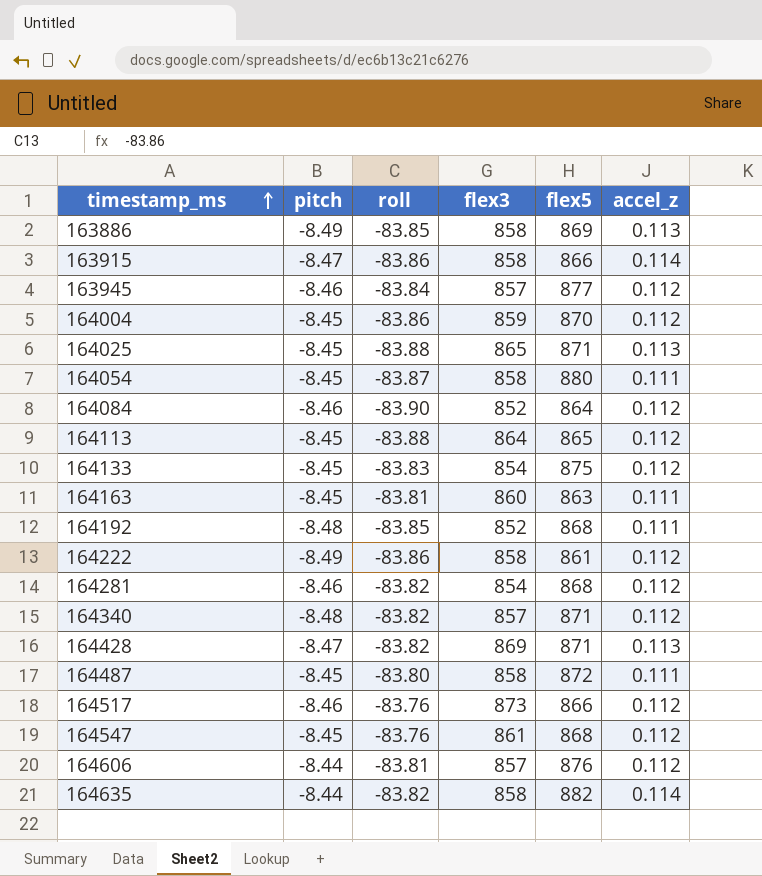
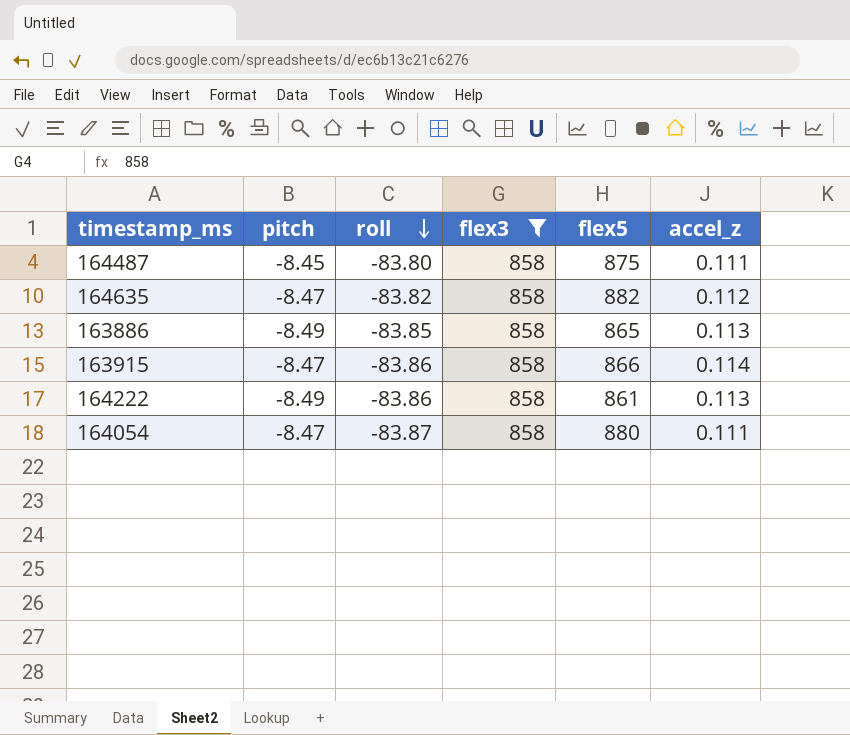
filter: none -> flex3 = 858
row order: timestamp_ms ascending -> roll descending
164487 | flex5: 872 -> 875
164635 | pitch: -8.44 -> -8.47
164635 | accel_z: 0.114 -> 0.112
163886 | flex5: 869 -> 865
164222 | accel_z: 0.112 -> 0.113
164054 | pitch: -8.45 -> -8.47

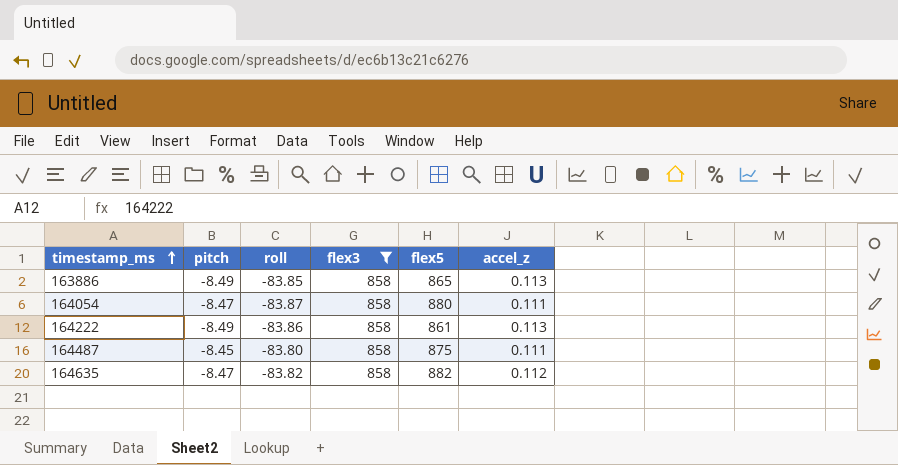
row order: roll descending -> timestamp_ms ascending
row 163915: -8.47 | -83.86 | 858 | 866 | 0.114 -> none

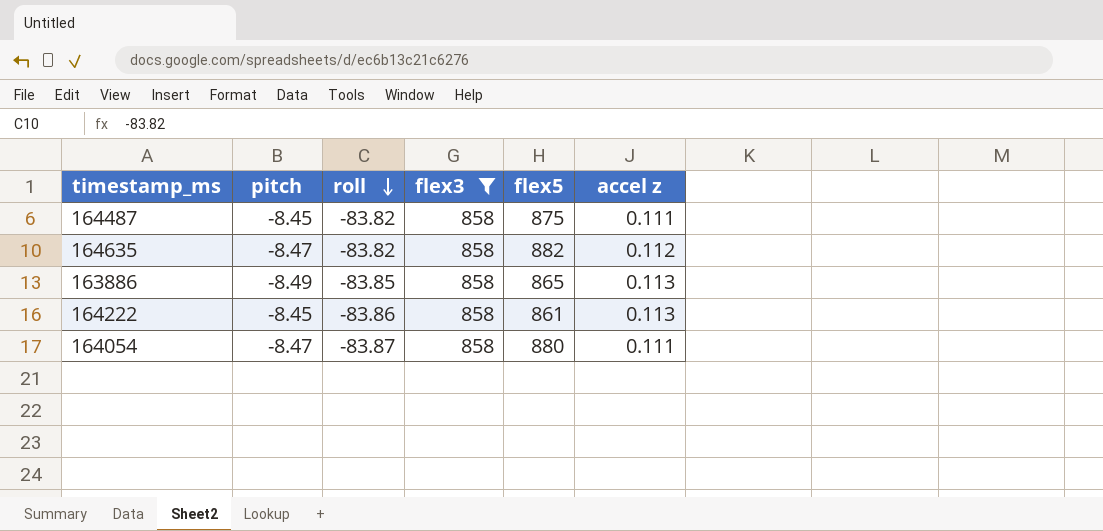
row order: timestamp_ms ascending -> roll descending
column name: accel_z -> accel z
164487 | roll: -83.80 -> -83.82
164222 | pitch: -8.49 -> -8.45

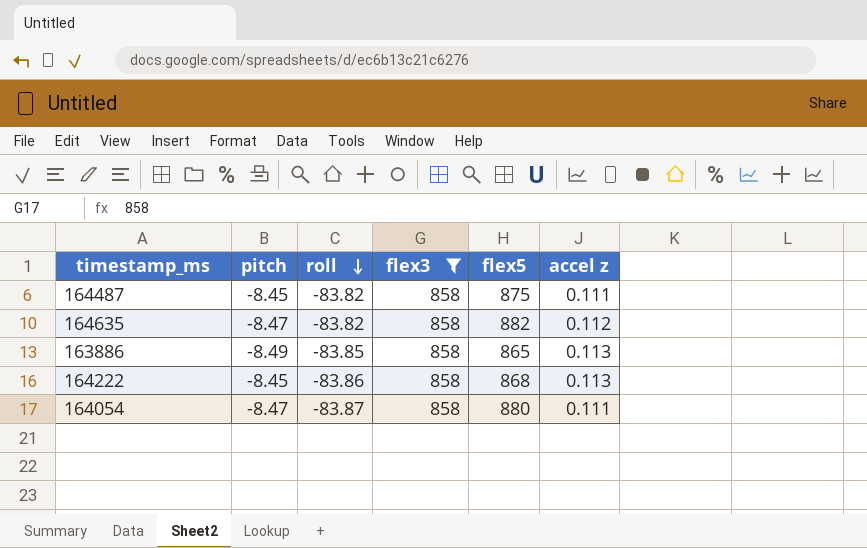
164222 | flex5: 861 -> 868

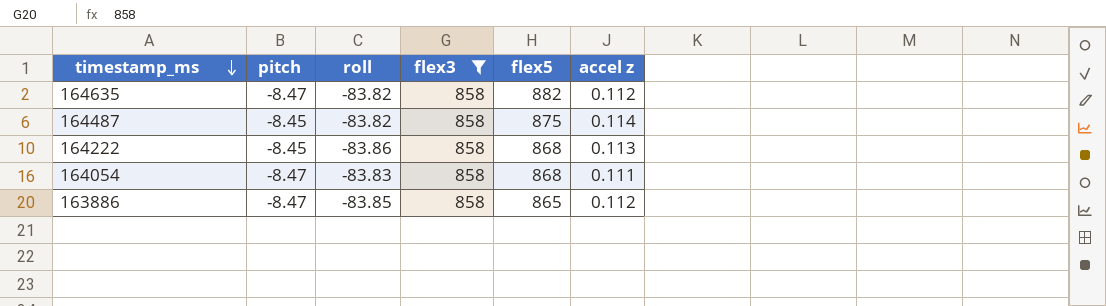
row order: roll descending -> timestamp_ms descending
164487 | accel z: 0.111 -> 0.114
164054 | roll: -83.87 -> -83.83
164054 | flex5: 880 -> 868
163886 | pitch: -8.49 -> -8.47
163886 | accel z: 0.113 -> 0.112

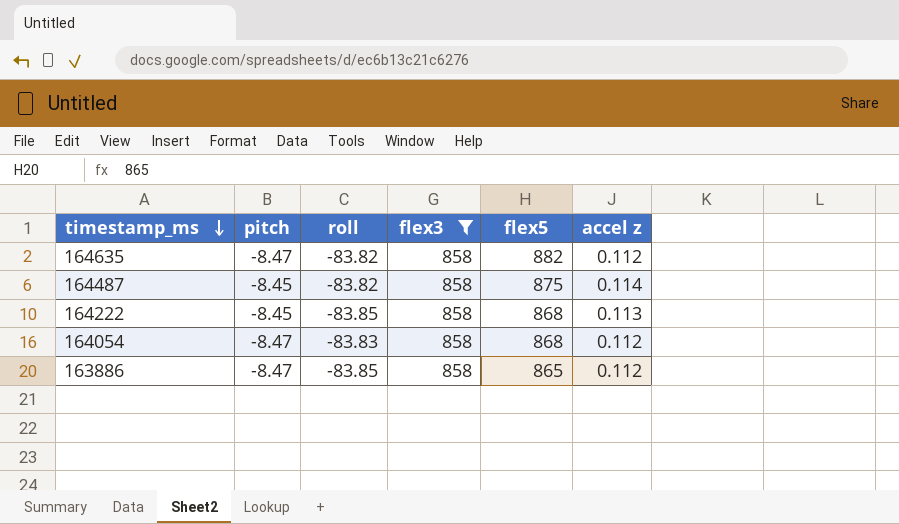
164222 | roll: -83.86 -> -83.85
164054 | accel z: 0.111 -> 0.112

